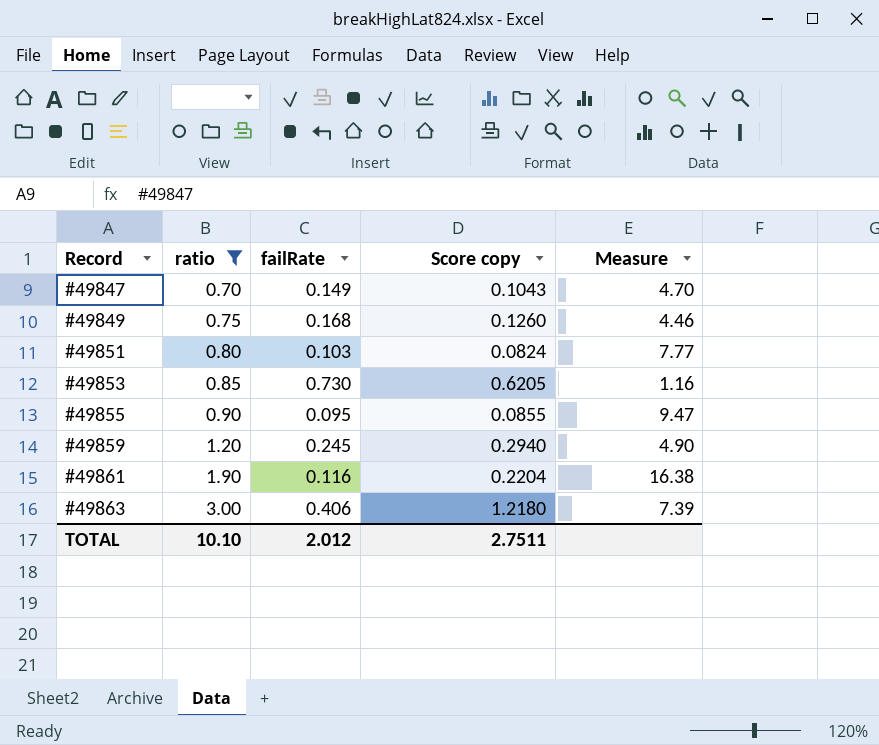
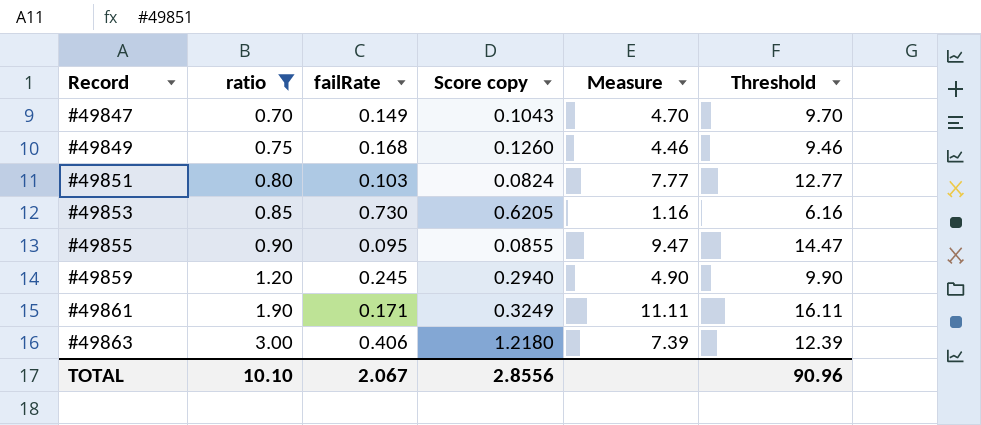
column Threshold | formula: none -> [Measure] + 5
#49861 | failRate: 0.116 -> 0.171
#49861 | Score copy: 0.2204 -> 0.3249
#49861 | Measure: 16.38 -> 11.11
TOTAL | failRate: 2.012 -> 2.067
TOTAL | Score copy: 2.7511 -> 2.8556

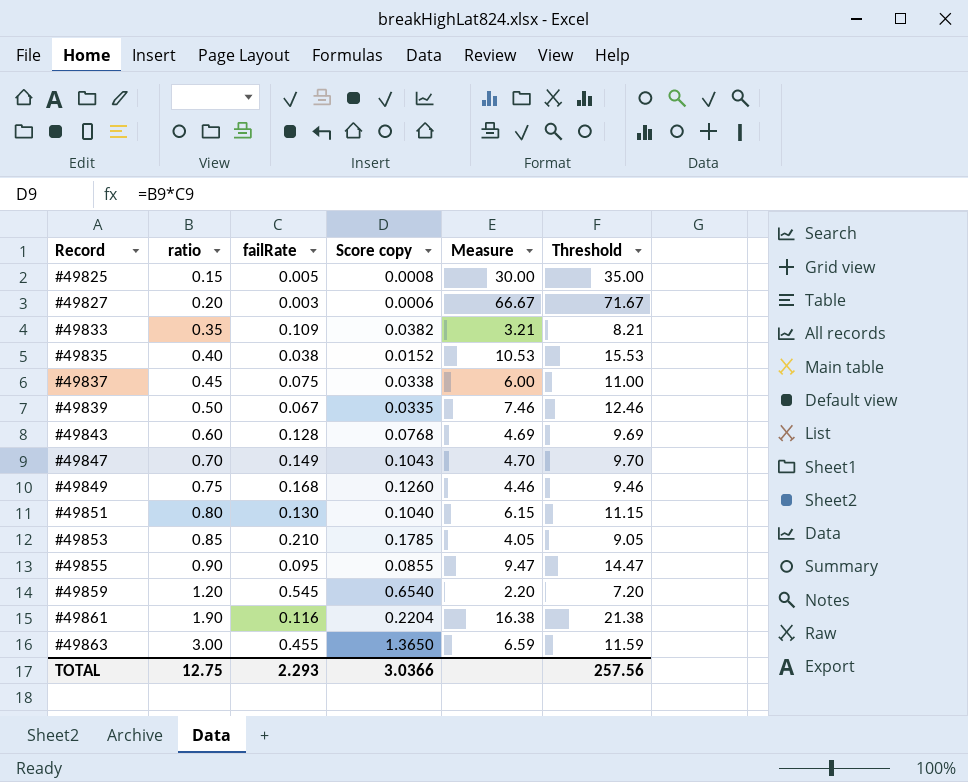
filter: ratio >= 0.70 -> none
#49851 | failRate: 0.103 -> 0.130
#49851 | Score copy: 0.0824 -> 0.1040
#49851 | Measure: 7.77 -> 6.15
#49851 | Threshold: 12.77 -> 11.15
#49853 | failRate: 0.730 -> 0.210
#49853 | Score copy: 0.6205 -> 0.1785
#49853 | Measure: 1.16 -> 4.05
#49853 | Threshold: 6.16 -> 9.05
#49859 | failRate: 0.245 -> 0.545
#49859 | Score copy: 0.2940 -> 0.6540
#49859 | Measure: 4.90 -> 2.20
#49859 | Threshold: 9.90 -> 7.20
#49861 | failRate: 0.171 -> 0.116
#49861 | Score copy: 0.3249 -> 0.2204
#49861 | Measure: 11.11 -> 16.38
#49861 | Threshold: 16.11 -> 21.38
#49863 | failRate: 0.406 -> 0.455
#49863 | Score copy: 1.2180 -> 1.3650
#49863 | Measure: 7.39 -> 6.59
#49863 | Threshold: 12.39 -> 11.59
TOTAL | ratio: 10.10 -> 12.75
TOTAL | failRate: 2.067 -> 2.293
TOTAL | Score copy: 2.8556 -> 3.0366
TOTAL | Threshold: 90.96 -> 257.56

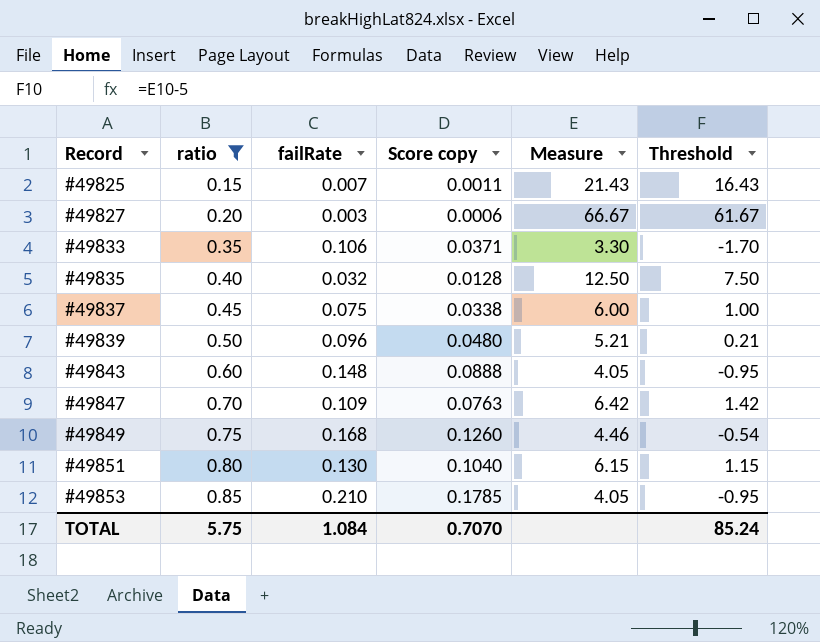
filter: none -> ratio <= 0.85
column Threshold | formula: [Measure] + 5 -> [Measure] - 5
#49825 | failRate: 0.005 -> 0.007
#49825 | Score copy: 0.0008 -> 0.0011
#49825 | Measure: 30.00 -> 21.43
#49833 | failRate: 0.109 -> 0.106
#49833 | Score copy: 0.0382 -> 0.0371
#49833 | Measure: 3.21 -> 3.30
#49835 | failRate: 0.038 -> 0.032
#49835 | Score copy: 0.0152 -> 0.0128
#49835 | Measure: 10.53 -> 12.50
#49839 | failRate: 0.067 -> 0.096
#49839 | Score copy: 0.0335 -> 0.0480
#49839 | Measure: 7.46 -> 5.21
#49843 | failRate: 0.128 -> 0.148
#49843 | Score copy: 0.0768 -> 0.0888
#49843 | Measure: 4.69 -> 4.05
#49847 | failRate: 0.149 -> 0.109
#49847 | Score copy: 0.1043 -> 0.0763
#49847 | Measure: 4.70 -> 6.42
TOTAL | ratio: 12.75 -> 5.75
TOTAL | failRate: 2.293 -> 1.084
TOTAL | Score copy: 3.0366 -> 0.7070
TOTAL | Threshold: 257.56 -> 85.24

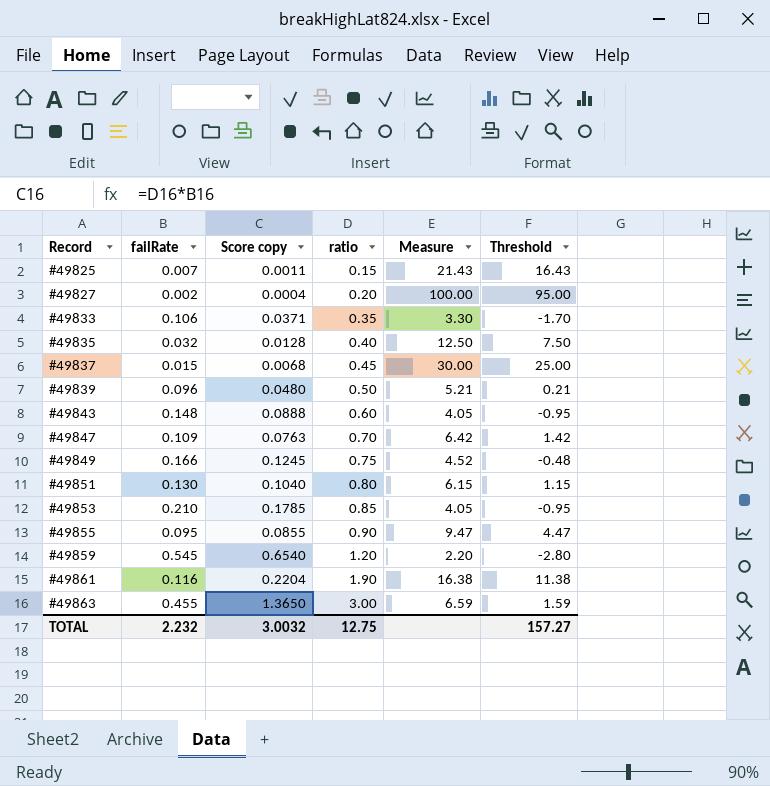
filter: ratio <= 0.85 -> none
column ratio | position: 2 -> 4
#49827 | failRate: 0.003 -> 0.002
#49827 | Score copy: 0.0006 -> 0.0004
#49827 | Measure: 66.67 -> 100.00
#49827 | Threshold: 61.67 -> 95.00
#49837 | failRate: 0.075 -> 0.015
#49837 | Score copy: 0.0338 -> 0.0068
#49837 | Measure: 6.00 -> 30.00
#49837 | Threshold: 1.00 -> 25.00
#49849 | failRate: 0.168 -> 0.166
#49849 | Score copy: 0.1260 -> 0.1245
#49849 | Measure: 4.46 -> 4.52
#49849 | Threshold: -0.54 -> -0.48
TOTAL | failRate: 1.084 -> 2.232
TOTAL | Score copy: 0.7070 -> 3.0032
TOTAL | ratio: 5.75 -> 12.75
TOTAL | Threshold: 85.24 -> 157.27

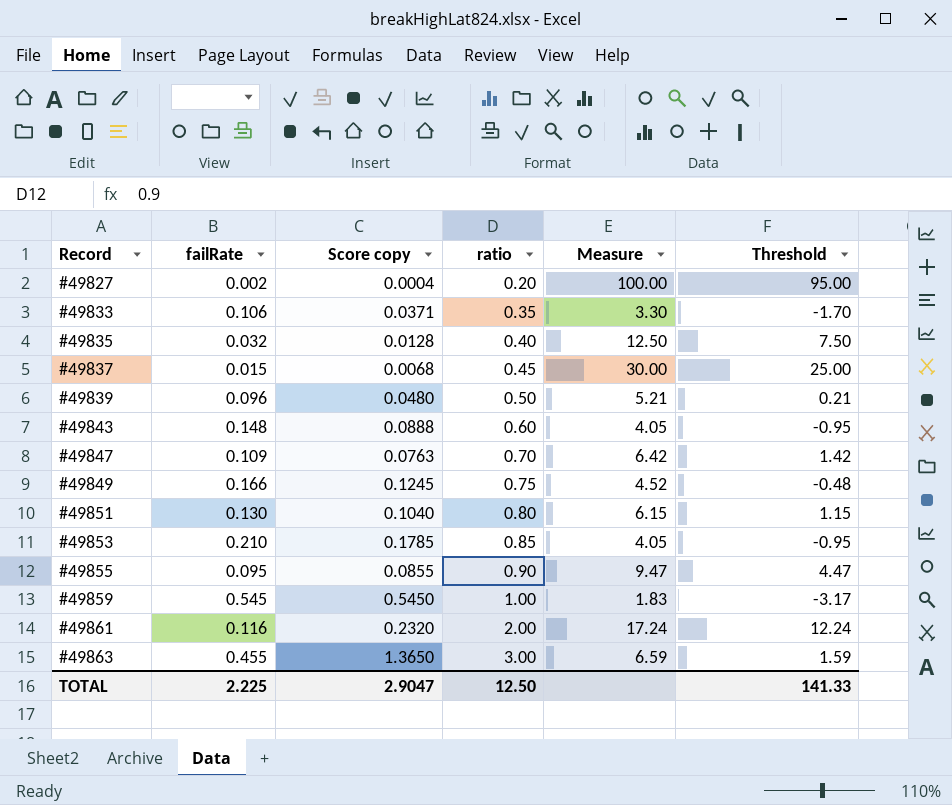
row #49825: 0.007 | 0.0011 | 0.15 | 21.43 | 16.43 -> none
#49859 | Score copy: 0.6540 -> 0.5450
#49859 | ratio: 1.20 -> 1.00
#49859 | Measure: 2.20 -> 1.83
#49859 | Threshold: -2.80 -> -3.17
#49861 | Score copy: 0.2204 -> 0.2320
#49861 | ratio: 1.90 -> 2.00
#49861 | Measure: 16.38 -> 17.24
#49861 | Threshold: 11.38 -> 12.24
TOTAL | failRate: 2.232 -> 2.225
TOTAL | Score copy: 3.0032 -> 2.9047
TOTAL | ratio: 12.75 -> 12.50
TOTAL | Threshold: 157.27 -> 141.33

